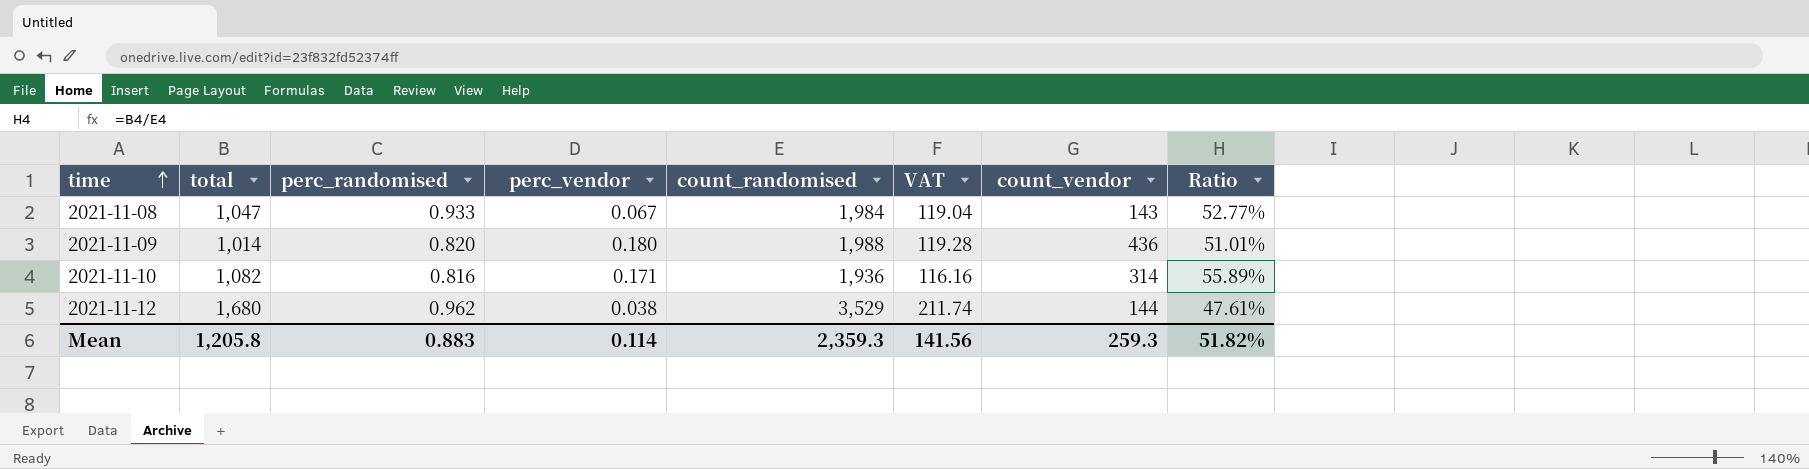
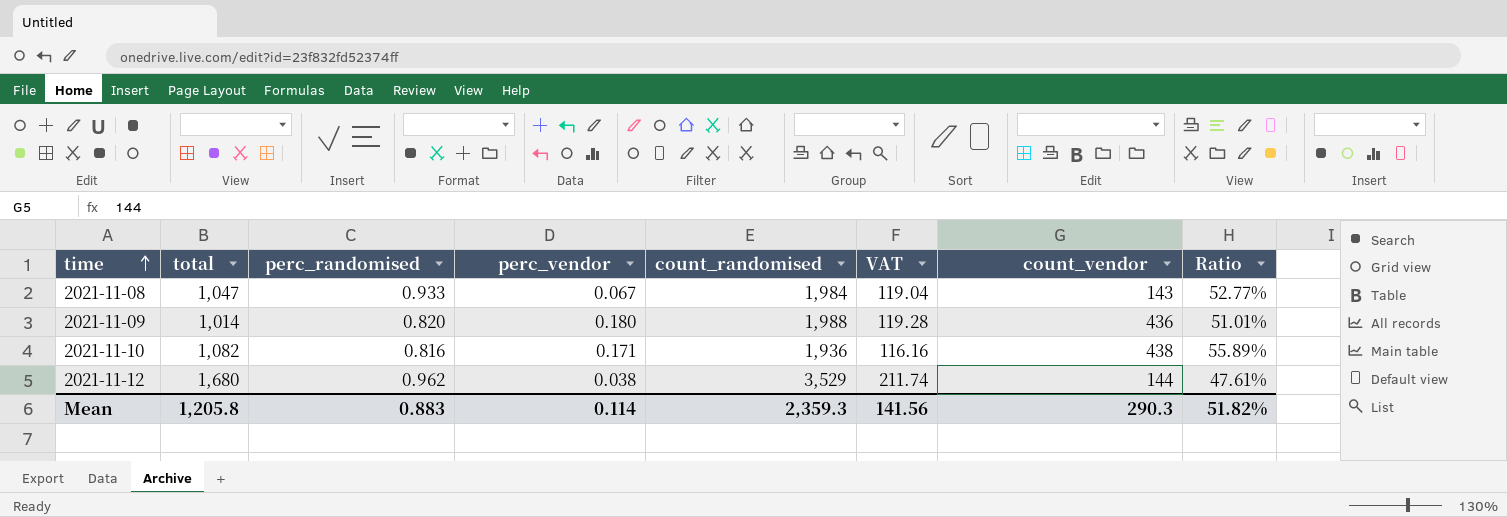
2021-11-10 | count_vendor: 314 -> 438
Mean | count_vendor: 259.3 -> 290.3

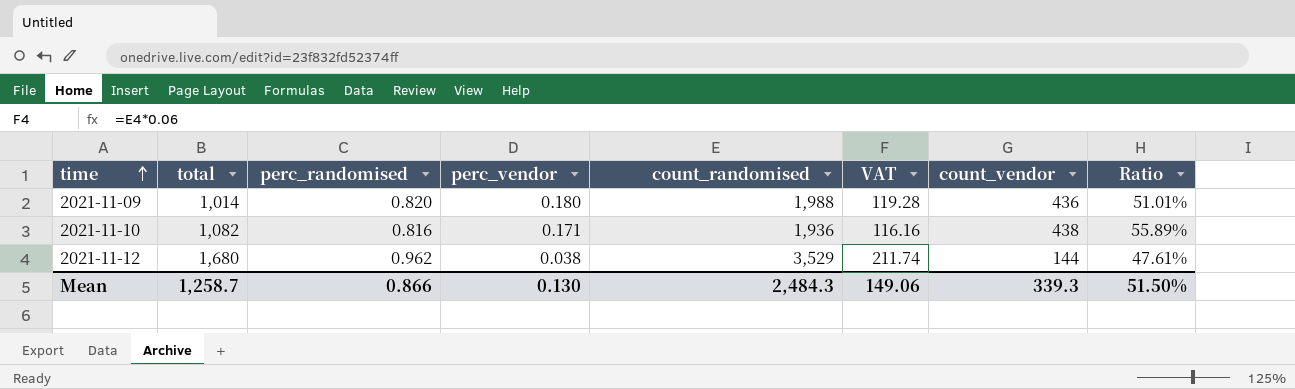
row 2021-11-08: 1,047 | 0.933 | 0.067 | 1,984 | 119.04 | 143 | 52.77% -> none
Mean | total: 1,205.8 -> 1,258.7
Mean | perc_randomised: 0.883 -> 0.866
Mean | perc_vendor: 0.114 -> 0.130
Mean | count_randomised: 2,359.3 -> 2,484.3
Mean | VAT: 141.56 -> 149.06
Mean | count_vendor: 290.3 -> 339.3
Mean | Ratio: 51.82% -> 51.50%

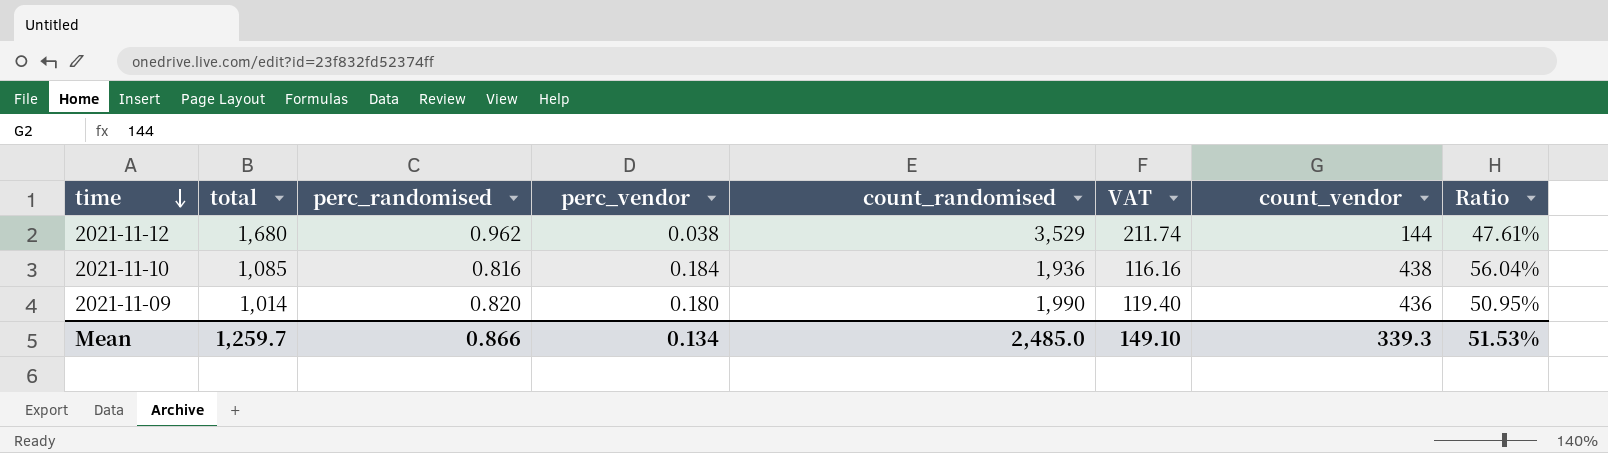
row order: time ascending -> time descending
2021-11-10 | total: 1,082 -> 1,085
2021-11-10 | perc_vendor: 0.171 -> 0.184
2021-11-10 | Ratio: 55.89% -> 56.04%
2021-11-09 | count_randomised: 1,988 -> 1,990
2021-11-09 | VAT: 119.28 -> 119.40
2021-11-09 | Ratio: 51.01% -> 50.95%
Mean | total: 1,258.7 -> 1,259.7
Mean | perc_vendor: 0.130 -> 0.134
Mean | count_randomised: 2,484.3 -> 2,485.0
Mean | VAT: 149.06 -> 149.10
Mean | Ratio: 51.50% -> 51.53%

